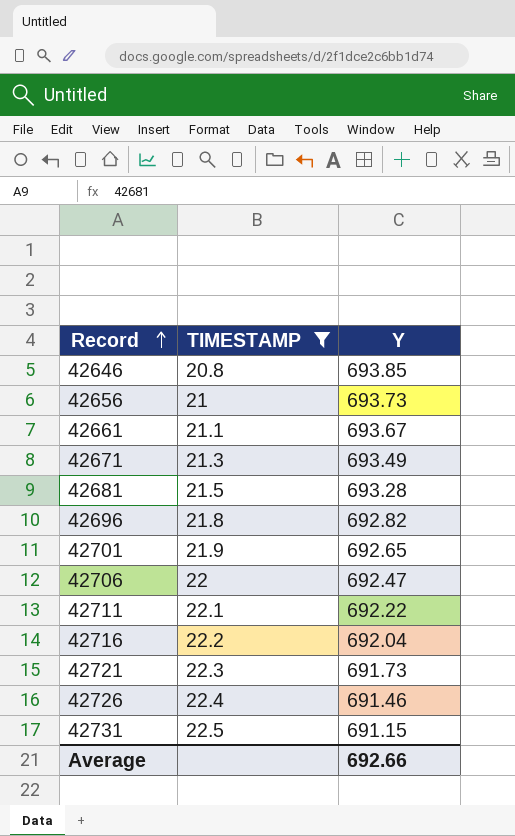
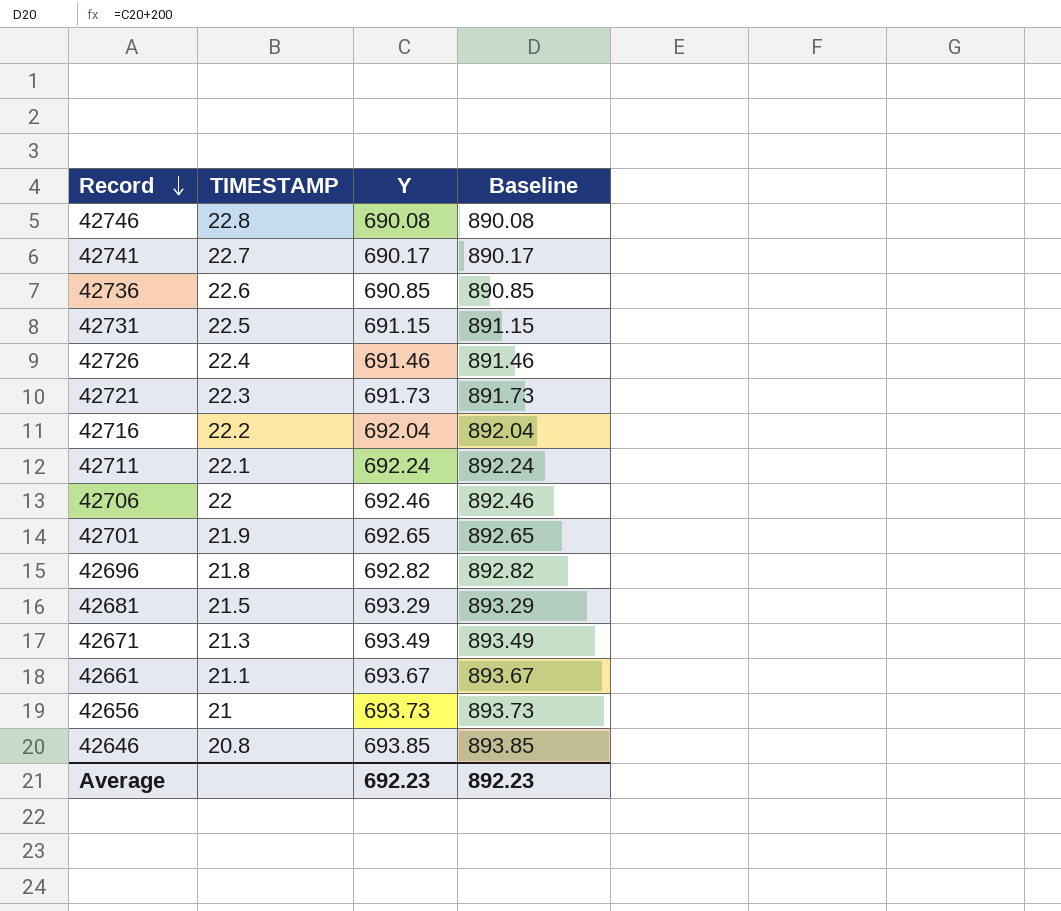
filter: TIMESTAMP <= 22.5 -> none
row order: Record ascending -> Record descending
column Baseline | formula: none -> [Y] + 200
42711 | Y: 692.22 -> 692.24
42706 | Y: 692.47 -> 692.46
42681 | Y: 693.28 -> 693.29
Average | Y: 692.66 -> 692.23

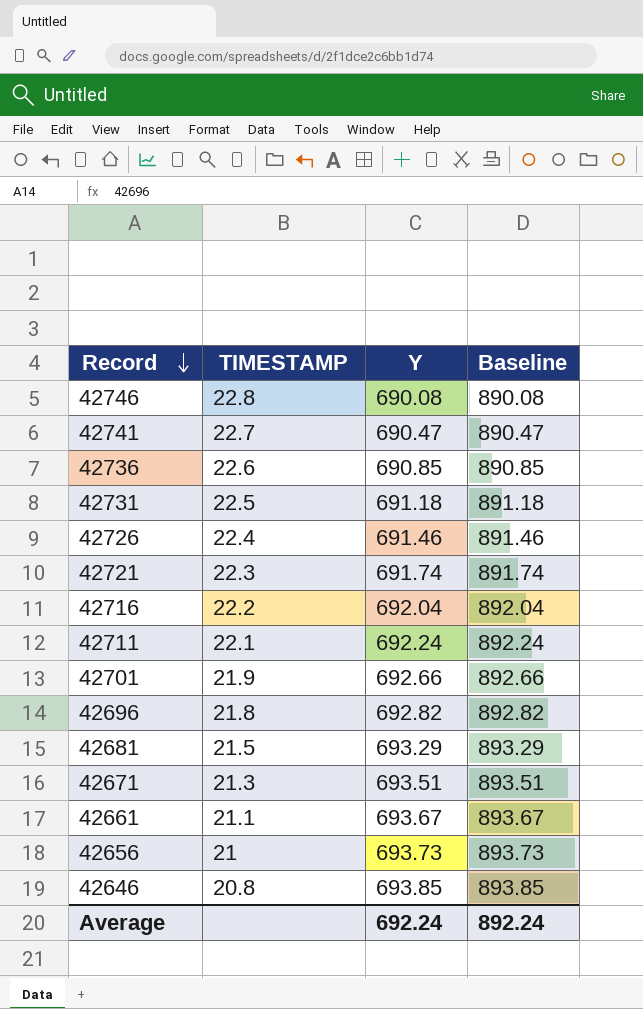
row 42706: 22 | 692.46 | 892.46 -> none
42741 | Y: 690.17 -> 690.47
42741 | Baseline: 890.17 -> 890.47
42731 | Y: 691.15 -> 691.18
42731 | Baseline: 891.15 -> 891.18
42721 | Y: 691.73 -> 691.74
42721 | Baseline: 891.73 -> 891.74
42701 | Y: 692.65 -> 692.66
42701 | Baseline: 892.65 -> 892.66
42671 | Y: 693.49 -> 693.51
42671 | Baseline: 893.49 -> 893.51
Average | Y: 692.23 -> 692.24
Average | Baseline: 892.23 -> 892.24

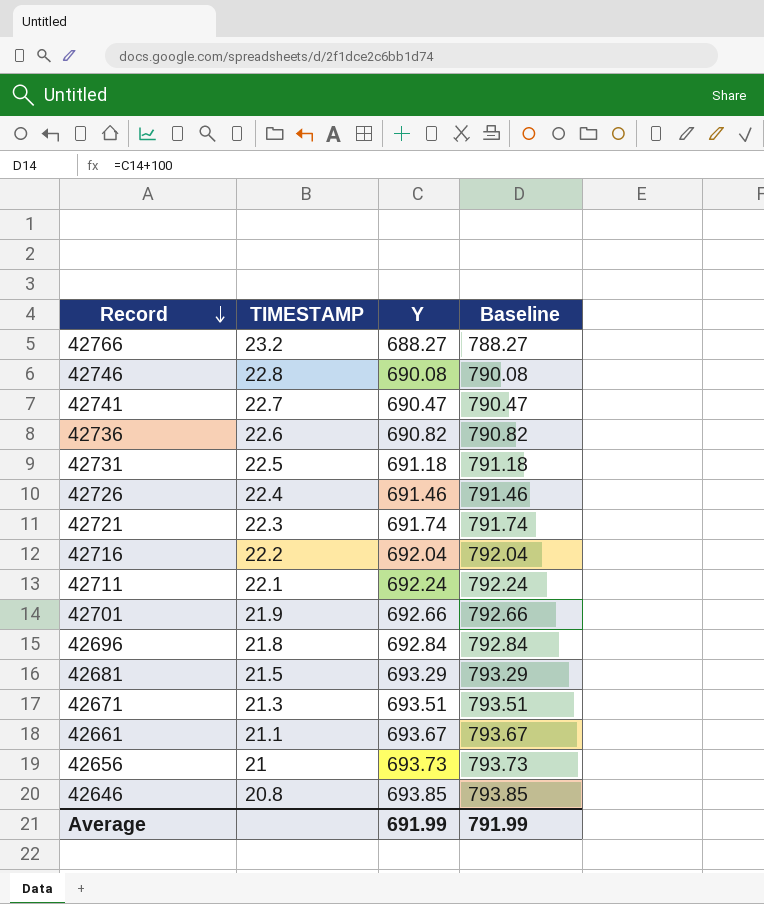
column Baseline | formula: [Y] + 200 -> [Y] + 100
row 42766: none -> 23.2 | 688.27 | 788.27
42736 | Y: 690.85 -> 690.82
42696 | Y: 692.82 -> 692.84
Average | Y: 692.24 -> 691.99
Average | Baseline: 892.24 -> 791.99

